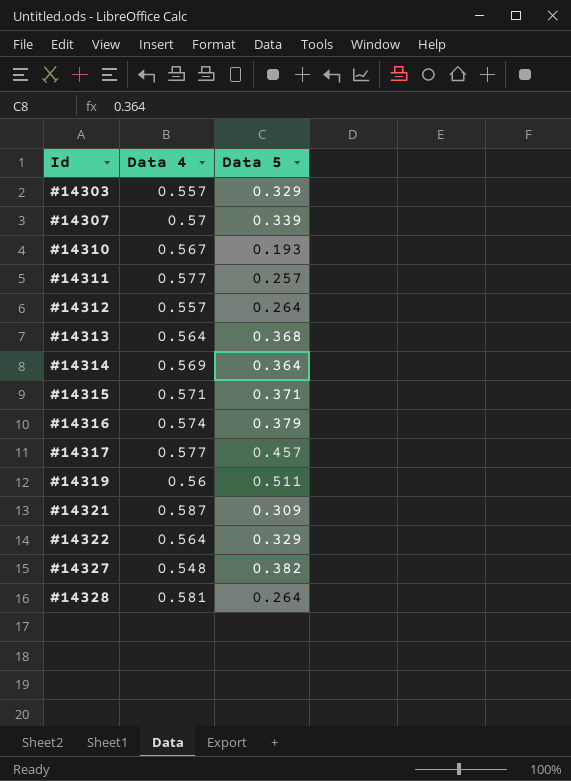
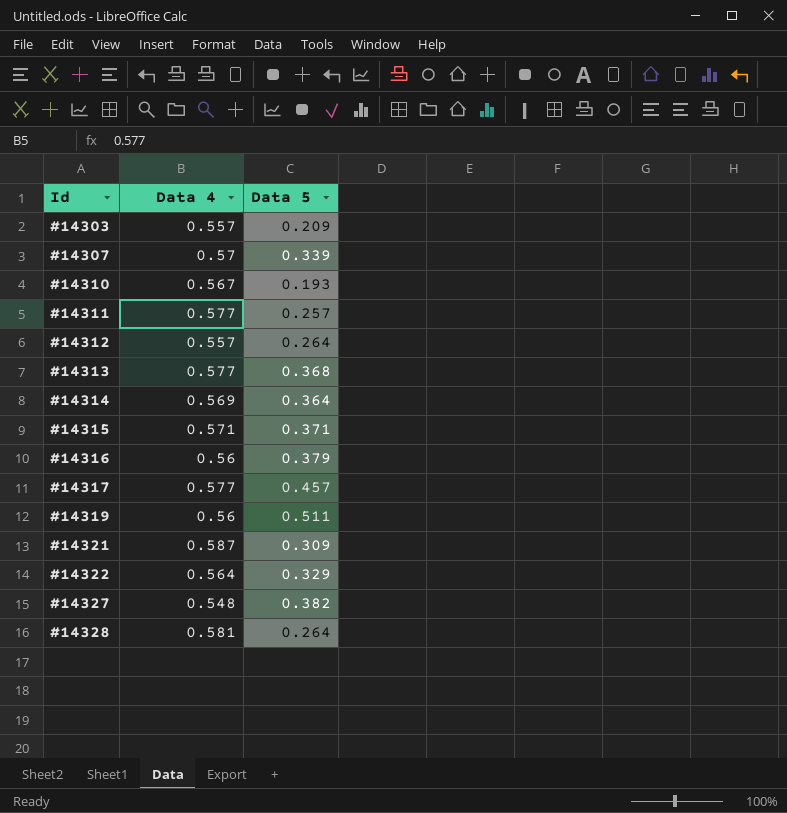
#14303 | Data 5: 0.329 -> 0.209
#14313 | Data 4: 0.564 -> 0.577
#14316 | Data 4: 0.574 -> 0.56

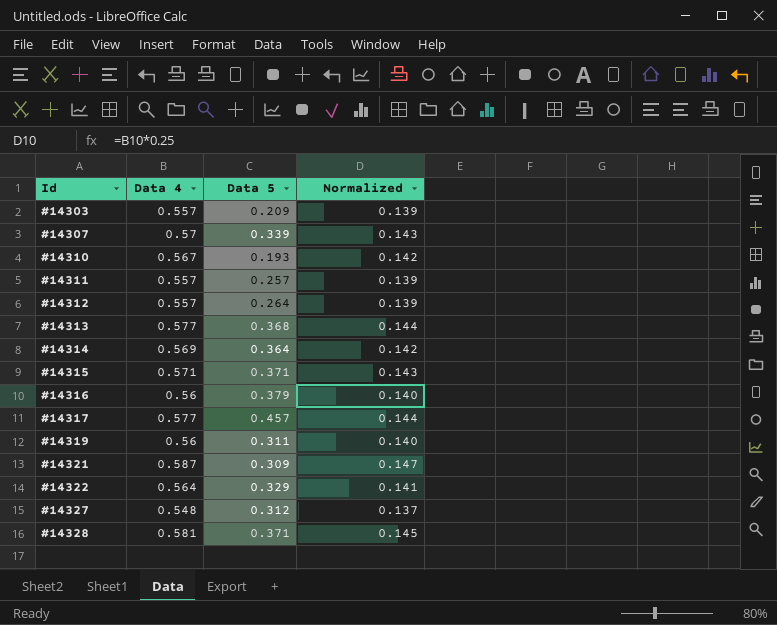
column Normalized | formula: none -> [Data 4] * 0.25
#14311 | Data 4: 0.577 -> 0.557
#14319 | Data 5: 0.511 -> 0.311
#14327 | Data 5: 0.382 -> 0.312
#14328 | Data 5: 0.264 -> 0.371

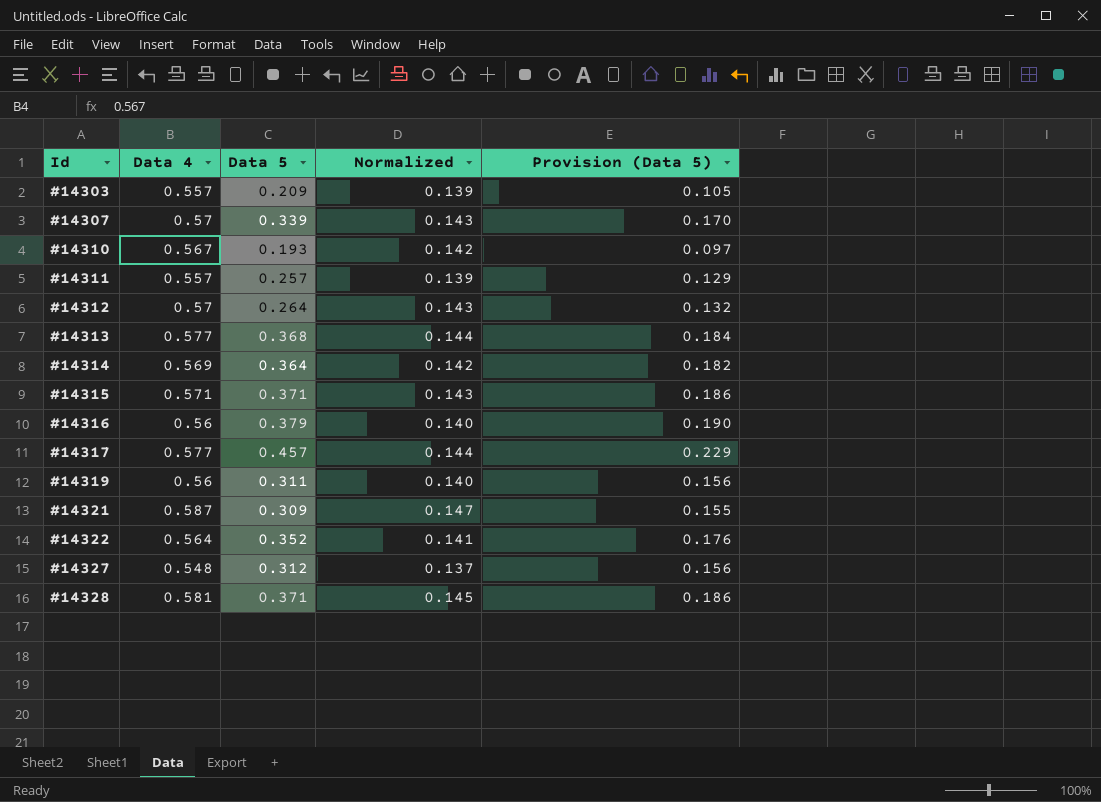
column Provision (Data 5) | formula: none -> [Data 5] * 0.5
#14312 | Data 4: 0.557 -> 0.57
#14312 | Normalized: 0.139 -> 0.143
#14322 | Data 5: 0.329 -> 0.352

